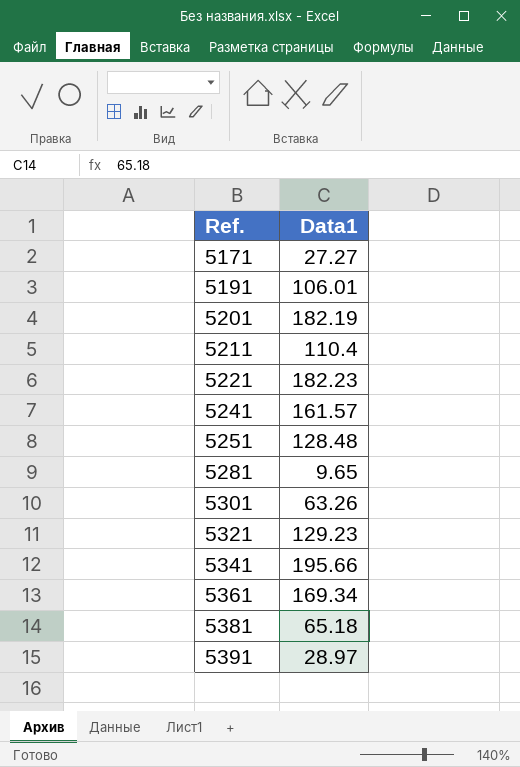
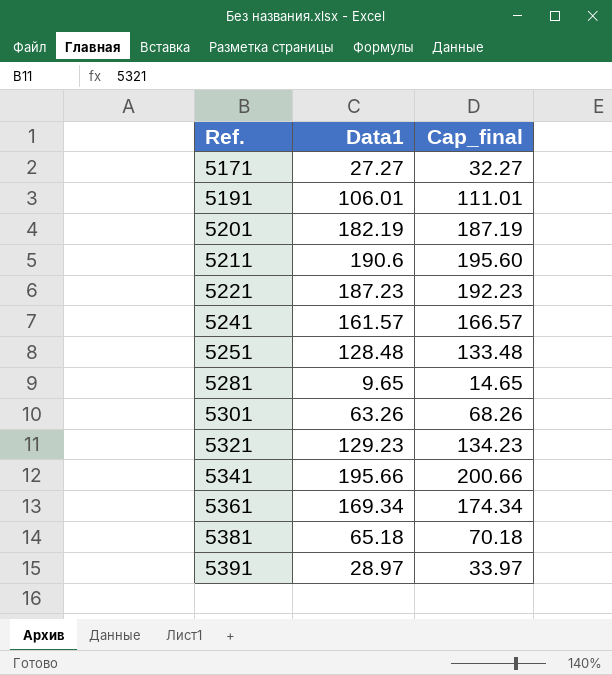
column Cap_final | formula: none -> [Data1] + 5
5211 | Data1: 110.4 -> 190.6
5221 | Data1: 182.23 -> 187.23

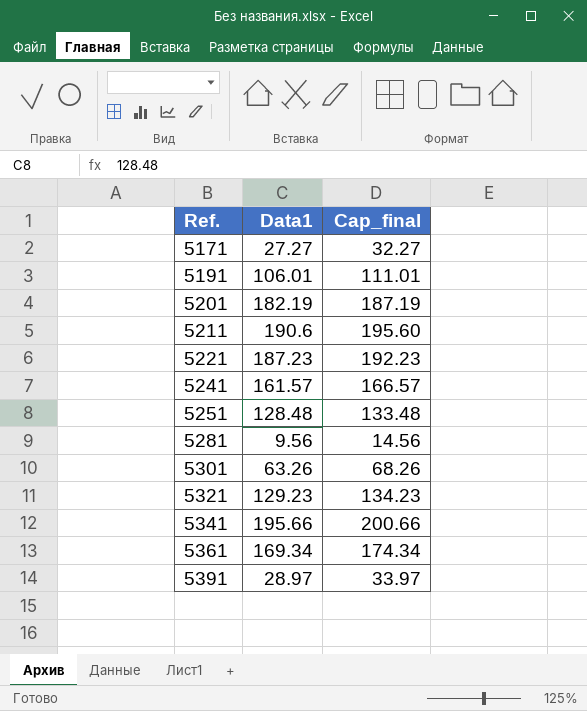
row 5381: 65.18 | 70.18 -> none
5281 | Data1: 9.65 -> 9.56
5281 | Cap_final: 14.65 -> 14.56

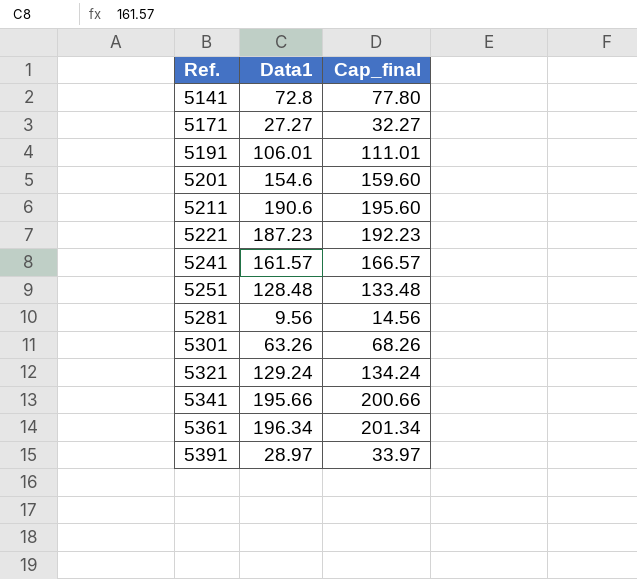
row 5141: none -> 72.8 | 77.80
5201 | Data1: 182.19 -> 154.6
5201 | Cap_final: 187.19 -> 159.60
5321 | Data1: 129.23 -> 129.24
5321 | Cap_final: 134.23 -> 134.24
5361 | Data1: 169.34 -> 196.34
5361 | Cap_final: 174.34 -> 201.34

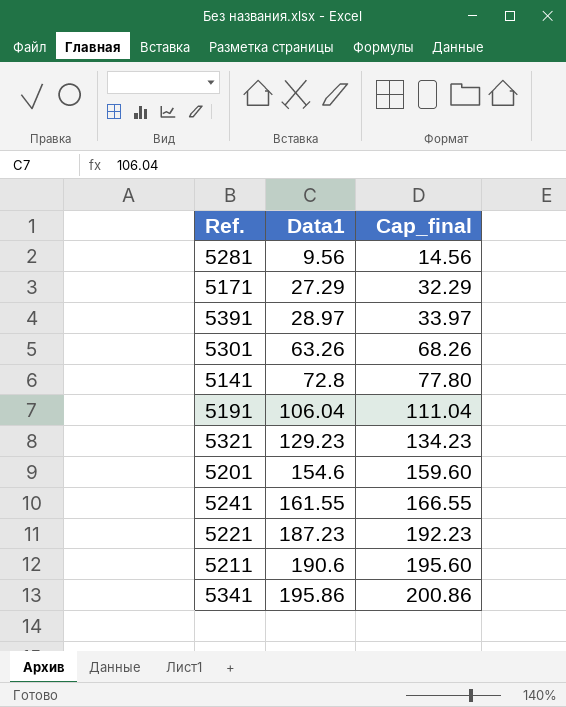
row order: Ref. ascending -> Data1 ascending
row 5251: 128.48 | 133.48 -> none
row 5361: 196.34 | 201.34 -> none
5171 | Data1: 27.27 -> 27.29
5171 | Cap_final: 32.27 -> 32.29
5191 | Data1: 106.01 -> 106.04
5191 | Cap_final: 111.01 -> 111.04
5321 | Data1: 129.24 -> 129.23
5321 | Cap_final: 134.24 -> 134.23
5241 | Data1: 161.57 -> 161.55
5241 | Cap_final: 166.57 -> 166.55
5341 | Data1: 195.66 -> 195.86
5341 | Cap_final: 200.66 -> 200.86

